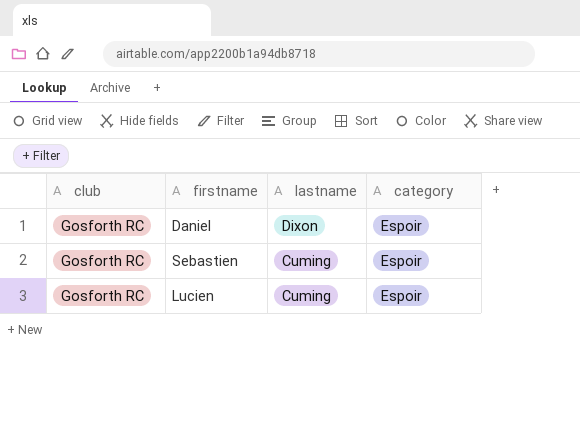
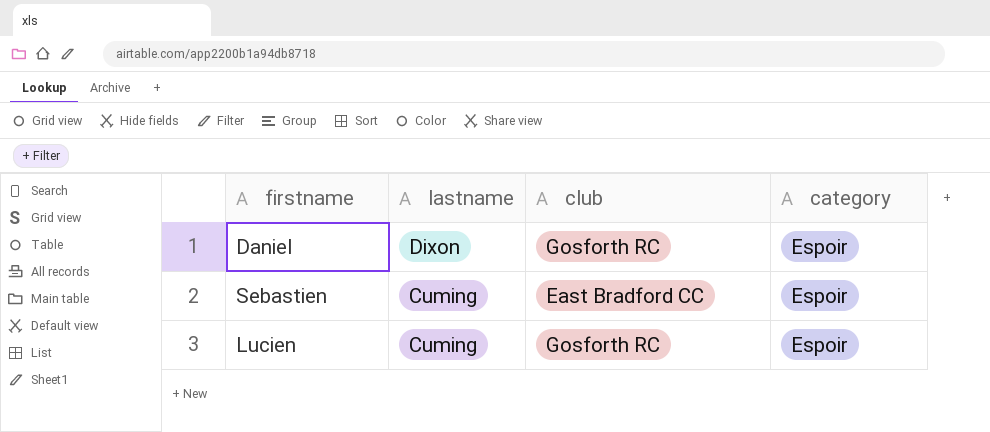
column club | position: 1 -> 3
Sebastien | club: Gosforth RC -> East Bradford CC

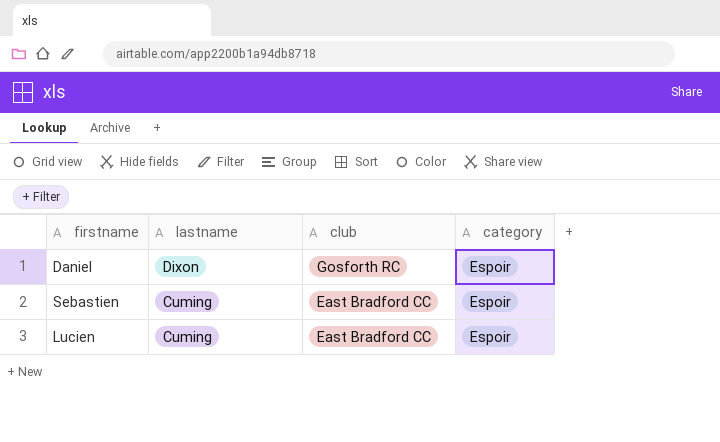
Lucien | club: Gosforth RC -> East Bradford CC

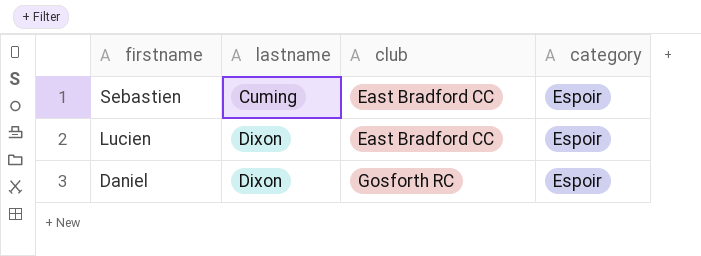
row order: lastname descending -> firstname descending
Lucien | lastname: Cuming -> Dixon

